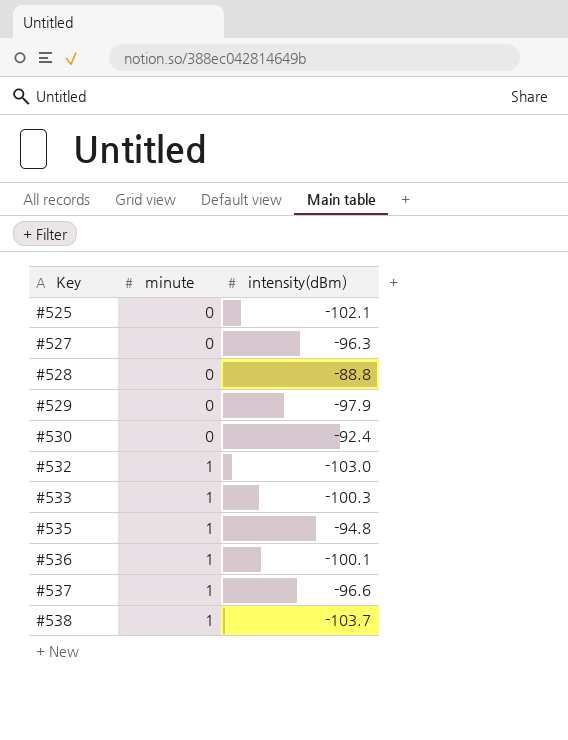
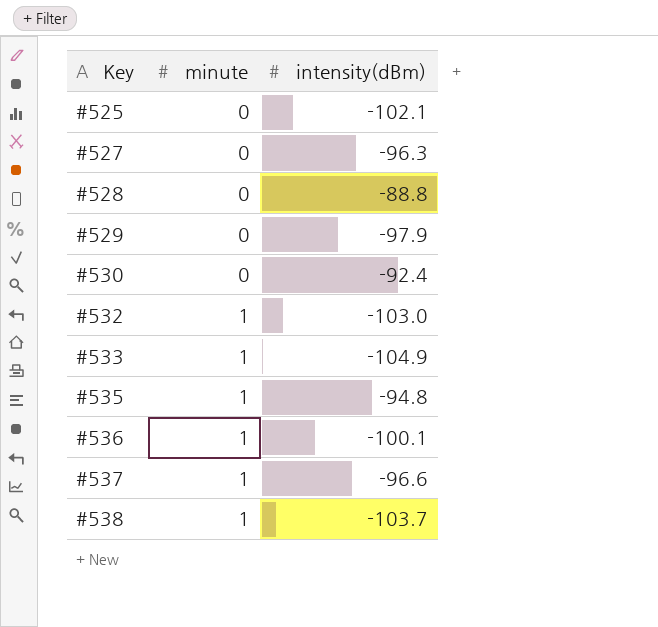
#533 | intensity(dBm): -100.3 -> -104.9

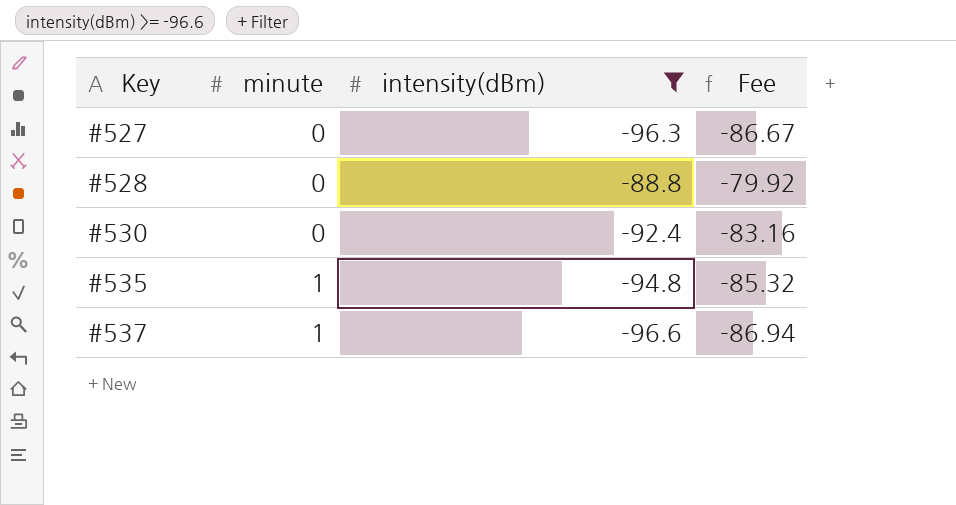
filter: none -> intensity(dBm) >= -96.6
column Fee | formula: none -> [intensity(dBm)] * 0.9

